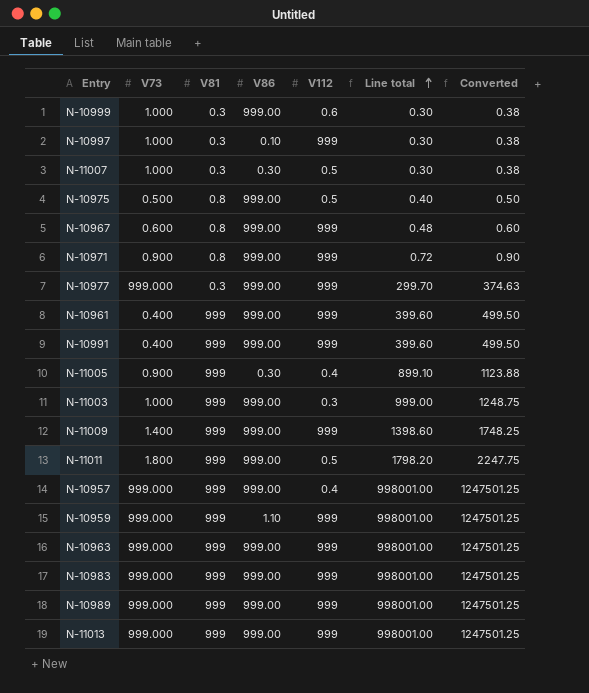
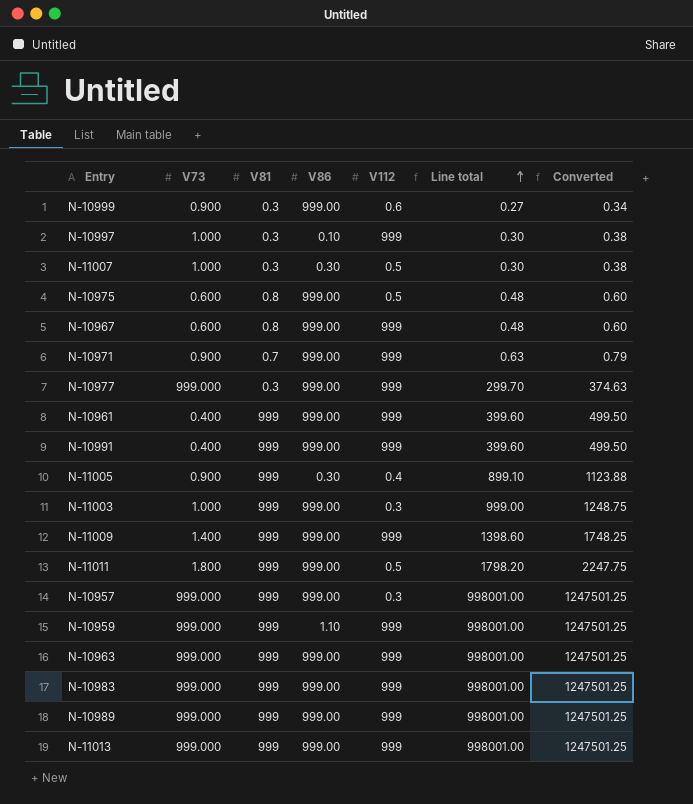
N-10999 | V73: 1.000 -> 0.900
N-10999 | Line total: 0.30 -> 0.27
N-10999 | Converted: 0.38 -> 0.34
N-10975 | V73: 0.500 -> 0.600
N-10975 | Line total: 0.40 -> 0.48
N-10975 | Converted: 0.50 -> 0.60
N-10971 | V81: 0.8 -> 0.7
N-10971 | Line total: 0.72 -> 0.63
N-10971 | Converted: 0.90 -> 0.79
N-10957 | V112: 0.4 -> 0.3

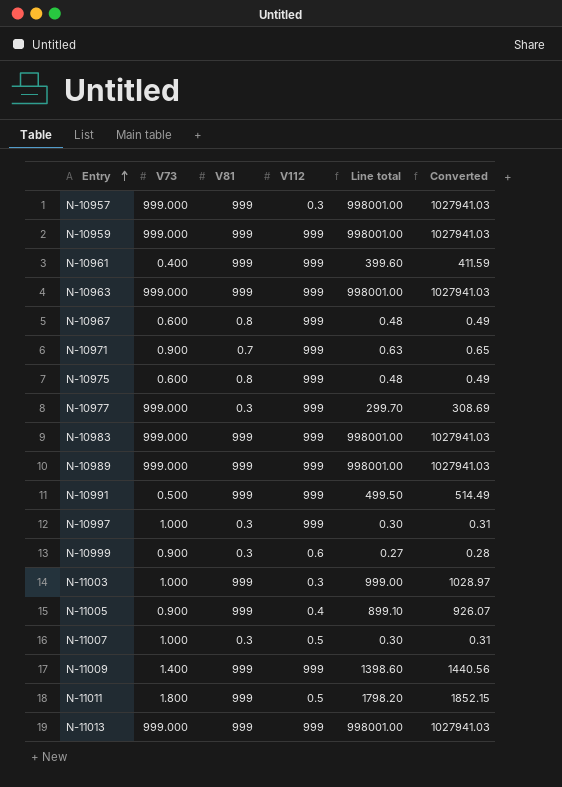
row order: Line total ascending -> Entry ascending
column V86 | position: 4 -> none
column Converted | formula: [Line total] * 1.25 -> [Line total] * 1.03
N-10975 | V112: 0.5 -> 999
N-10991 | V73: 0.400 -> 0.500
N-10991 | Line total: 399.60 -> 499.50

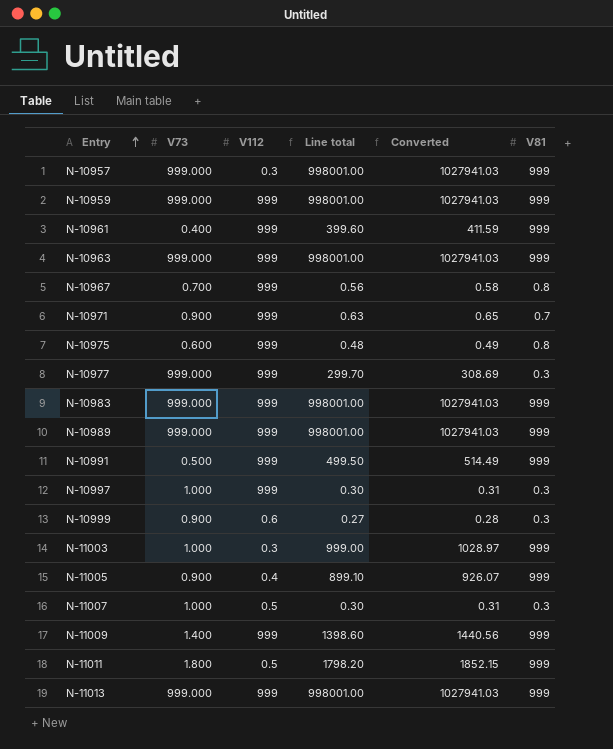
column V81 | position: 3 -> 6
N-10967 | V73: 0.600 -> 0.700
N-10967 | Line total: 0.48 -> 0.56
N-10967 | Converted: 0.49 -> 0.58

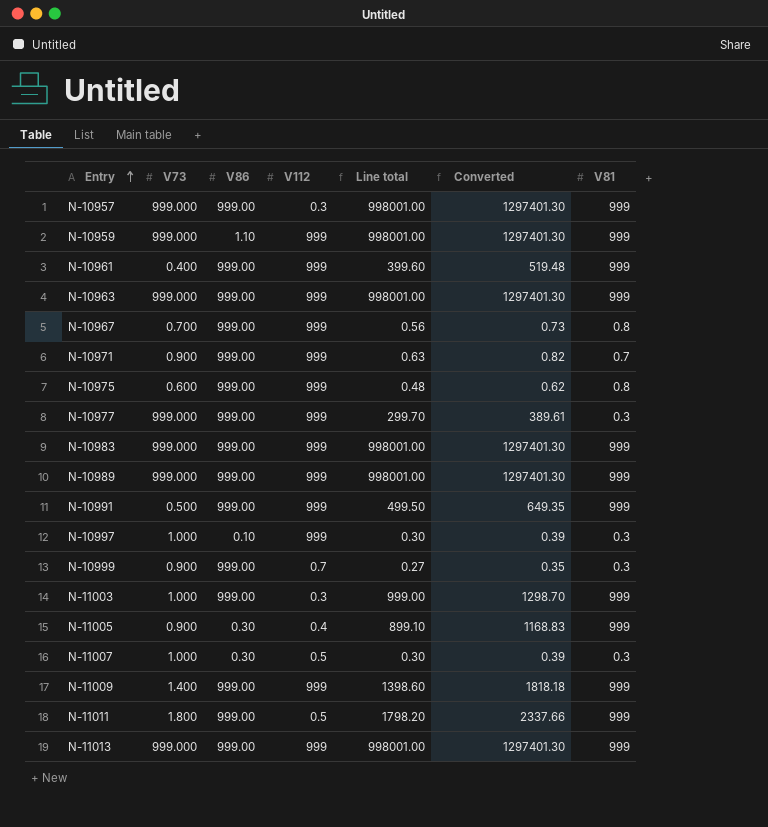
column V86 | position: none -> 3
column Converted | formula: [Line total] * 1.03 -> [Line total] * 1.3
N-10999 | V112: 0.6 -> 0.7

